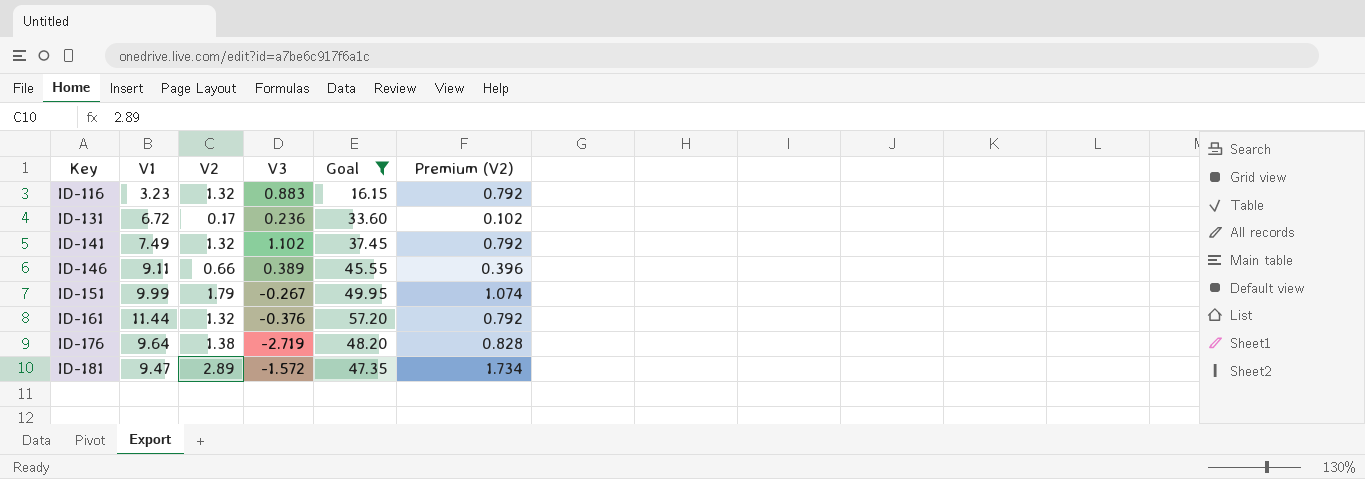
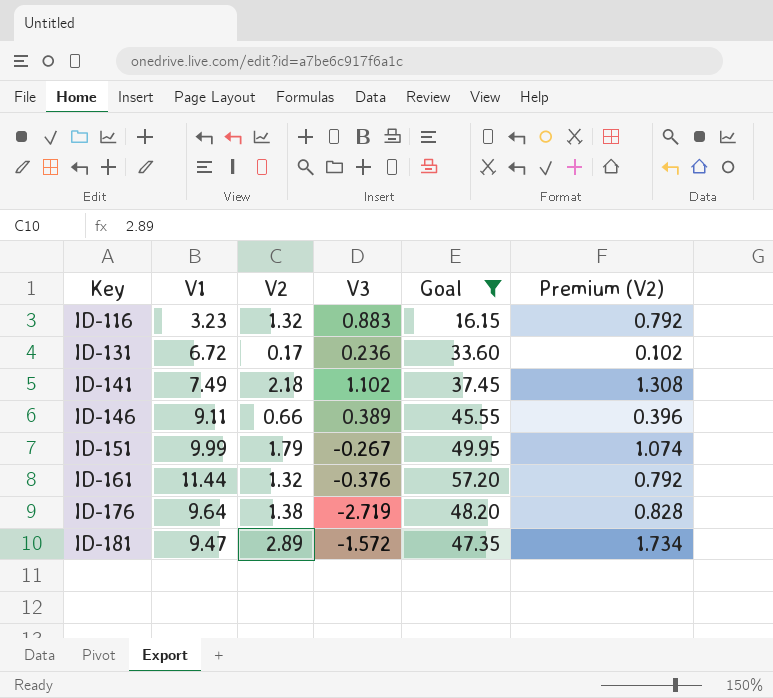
ID-141 | V2: 1.32 -> 2.18
ID-141 | Premium (V2): 0.792 -> 1.308

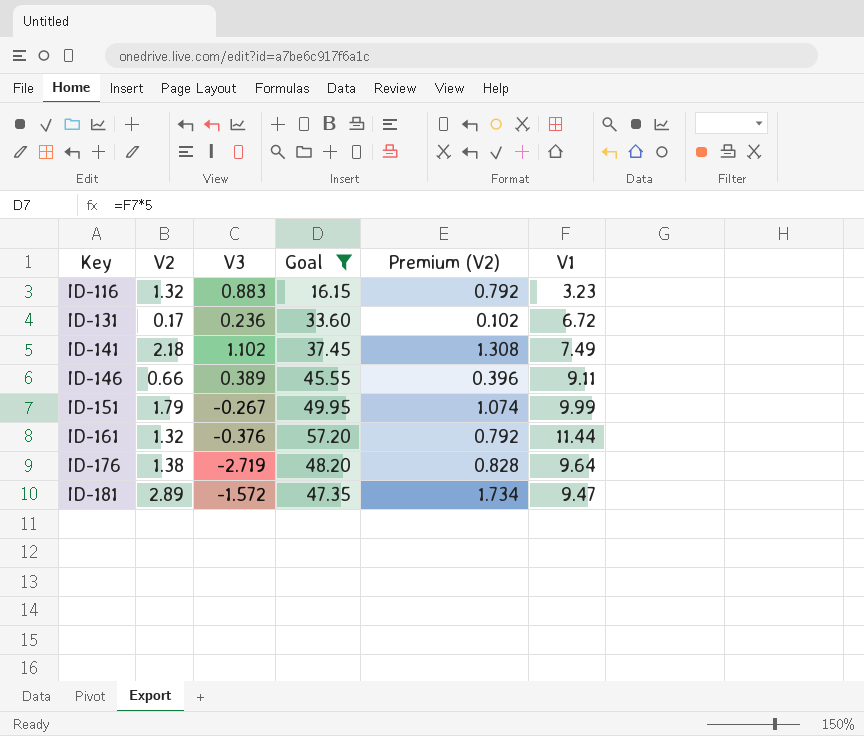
column V1 | position: 2 -> 6

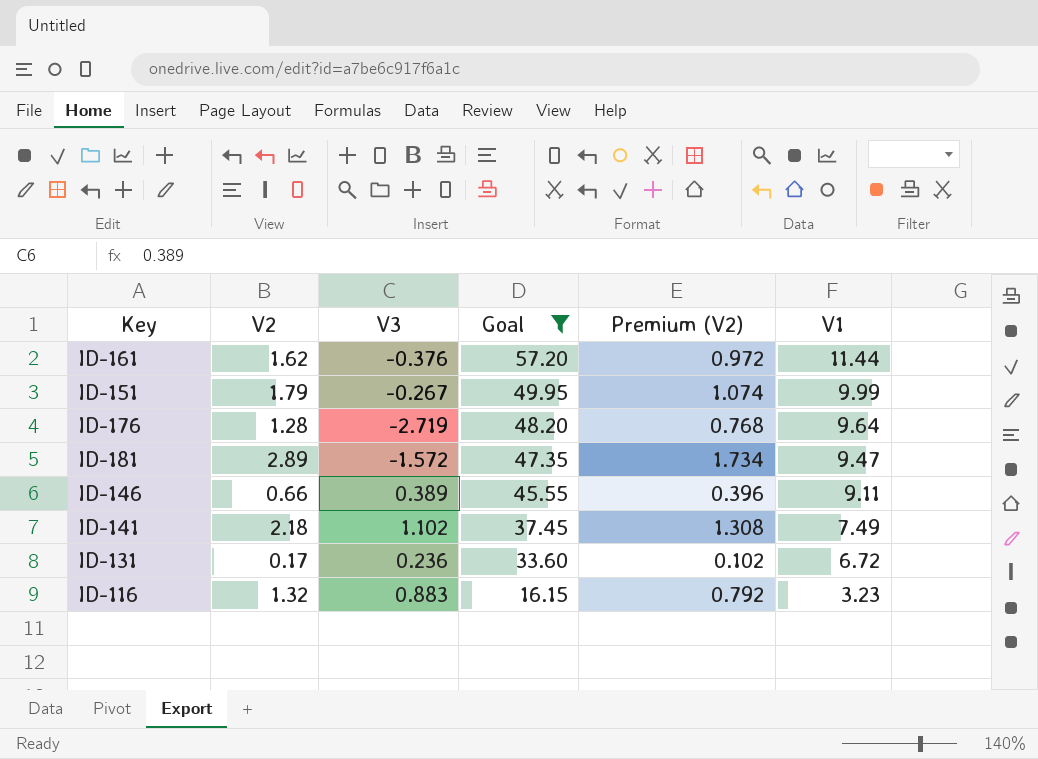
row order: Key ascending -> Goal descending
ID-161 | V2: 1.32 -> 1.62
ID-161 | Premium (V2): 0.792 -> 0.972
ID-176 | V2: 1.38 -> 1.28
ID-176 | Premium (V2): 0.828 -> 0.768

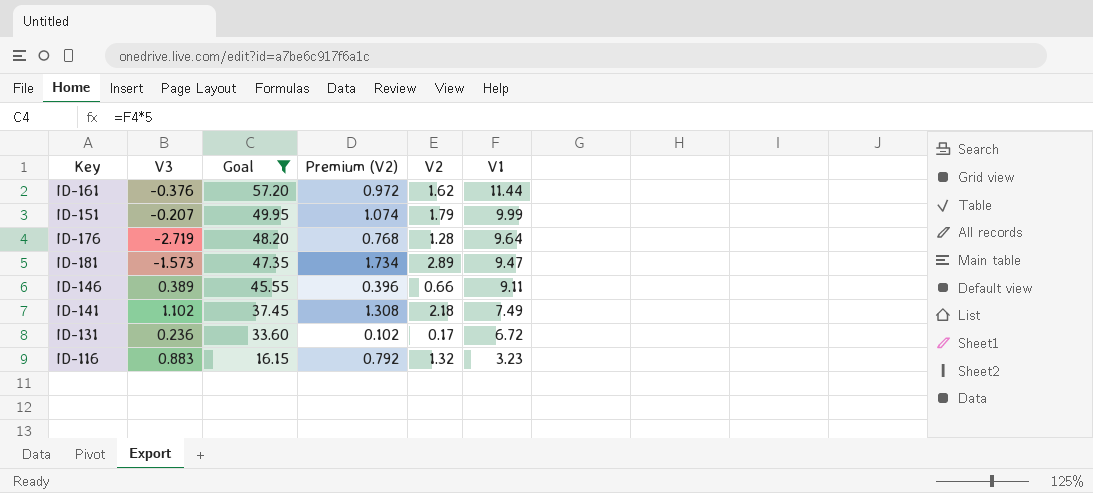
column V2 | position: 2 -> 5
ID-151 | V3: -0.267 -> -0.207
ID-181 | V3: -1.572 -> -1.573

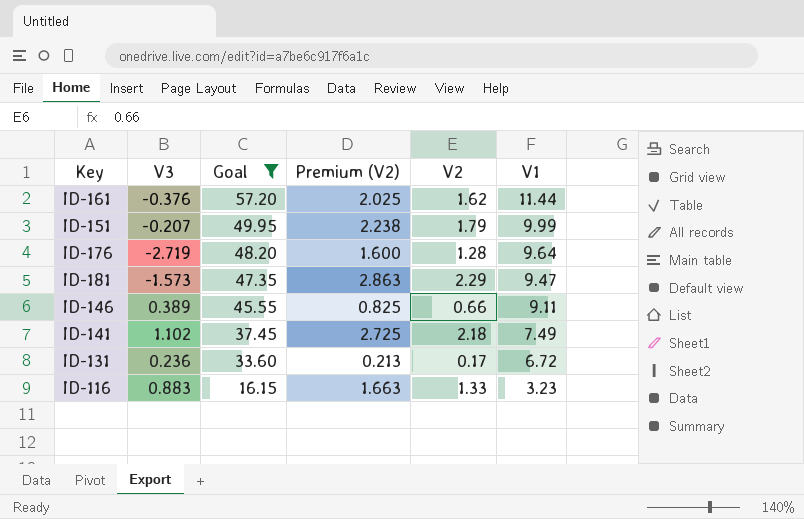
column Premium (V2) | formula: [V2] * 0.6 -> [V2] * 1.25
ID-181 | V2: 2.89 -> 2.29
ID-116 | V2: 1.32 -> 1.33

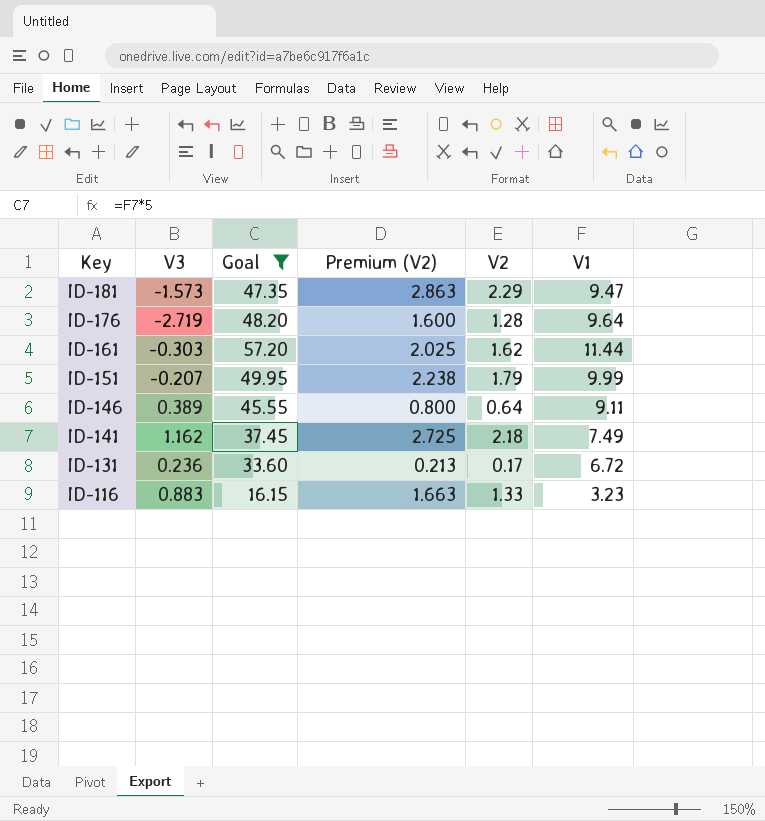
row order: Goal descending -> Key descending
ID-161 | V3: -0.376 -> -0.303
ID-146 | Premium (V2): 0.825 -> 0.800
ID-146 | V2: 0.66 -> 0.64
ID-141 | V3: 1.102 -> 1.162

